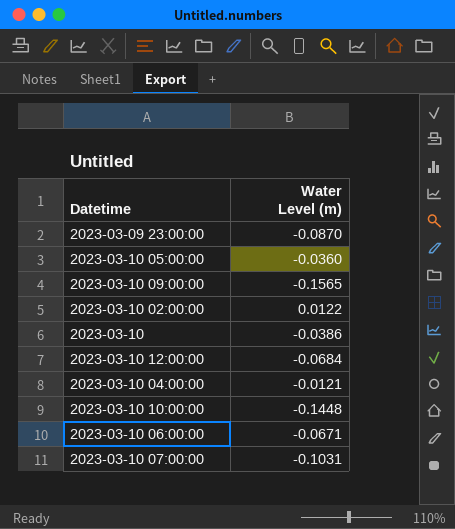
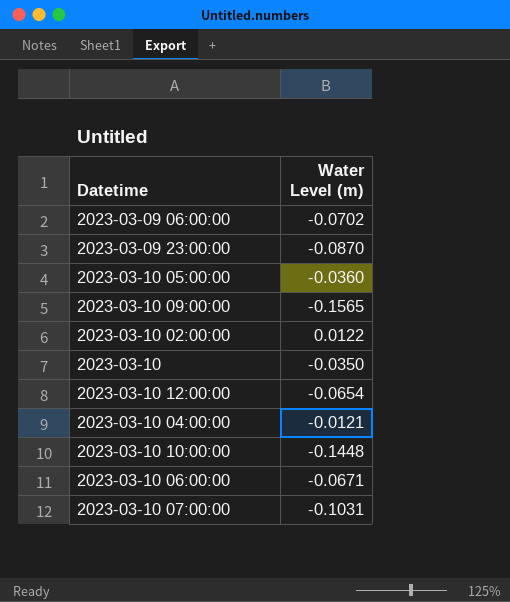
row 2023-03-09 06:00:00: none -> -0.0702
2023-03-10 | Water Level (m): -0.0386 -> -0.0350
2023-03-10 12:00:00 | Water Level (m): -0.0684 -> -0.0654

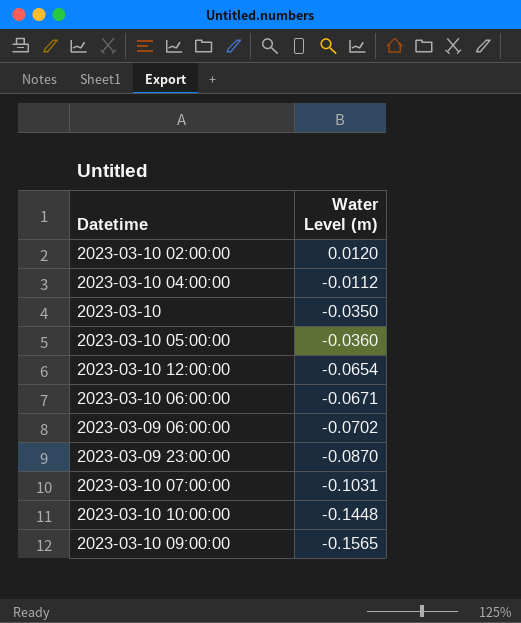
row order: none -> Water Level (m) descending
2023-03-10 02:00:00 | Water Level (m): 0.0122 -> 0.0120
2023-03-10 04:00:00 | Water Level (m): -0.0121 -> -0.0112

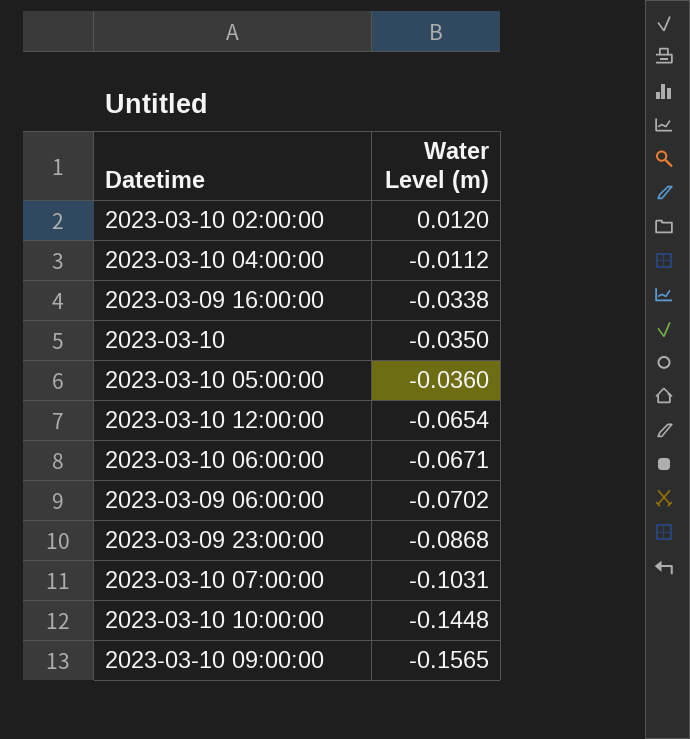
row 2023-03-09 16:00:00: none -> -0.0338
2023-03-09 23:00:00 | Water Level (m): -0.0870 -> -0.0868

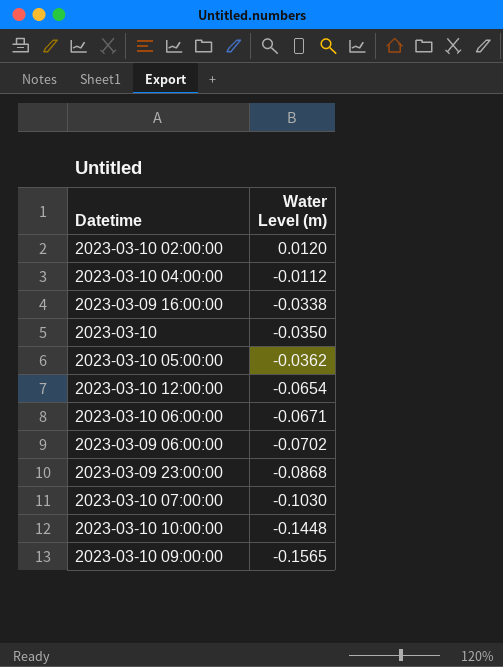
2023-03-10 05:00:00 | Water Level (m): -0.0360 -> -0.0362
2023-03-10 07:00:00 | Water Level (m): -0.1031 -> -0.1030

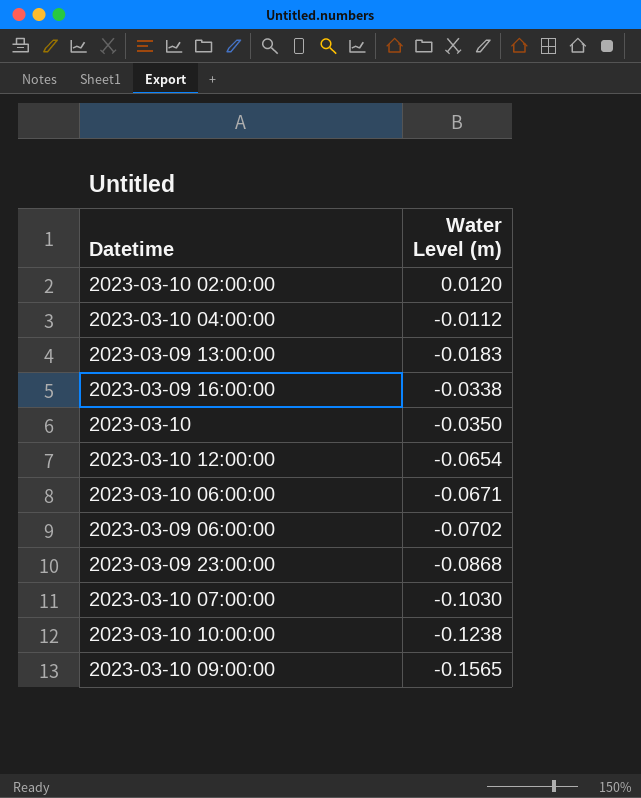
row 2023-03-10 05:00:00: -0.0362 -> none
row 2023-03-09 13:00:00: none -> -0.0183
2023-03-10 10:00:00 | Water Level (m): -0.1448 -> -0.1238

